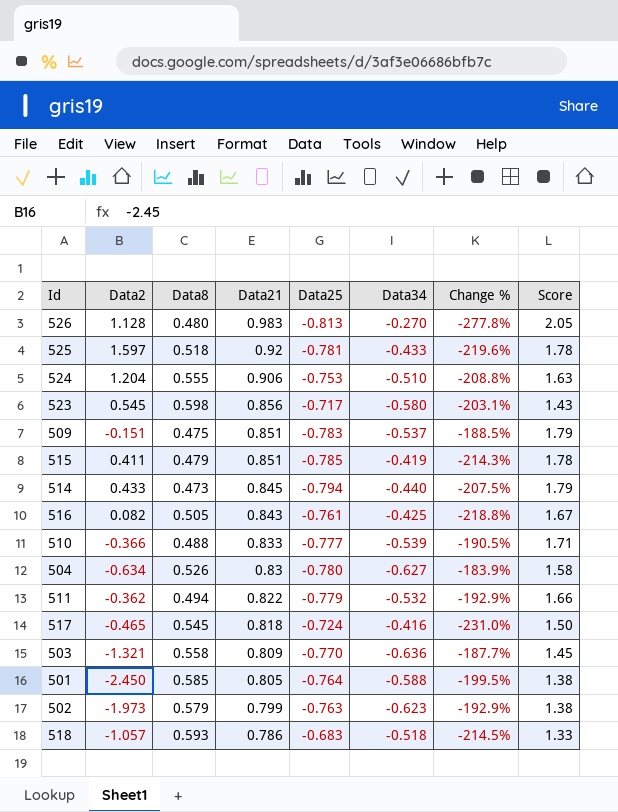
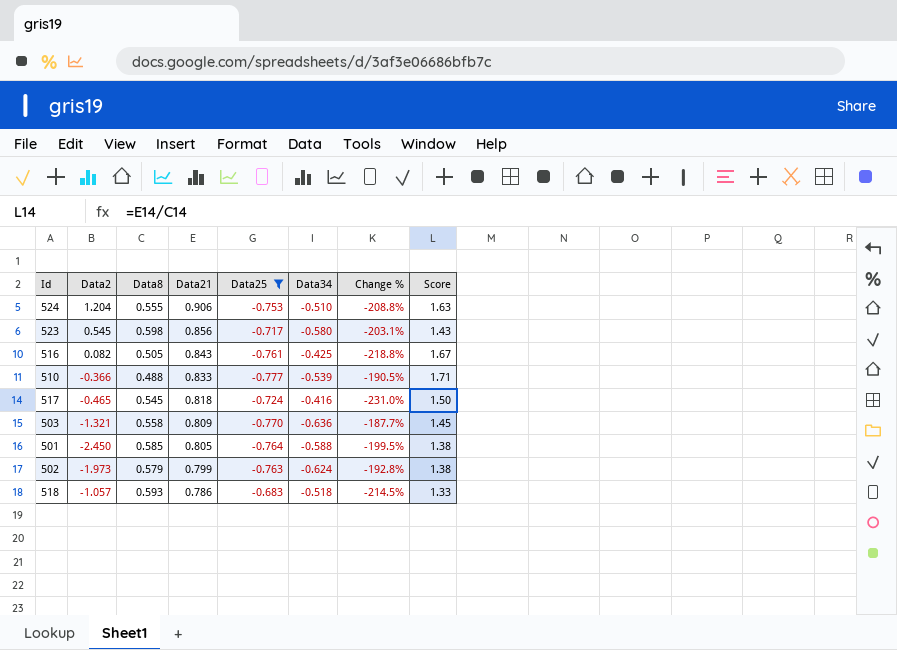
filter: none -> Data25 >= -0.777
502 | Data34: -0.623 -> -0.624
502 | Change %: -192.9% -> -192.8%

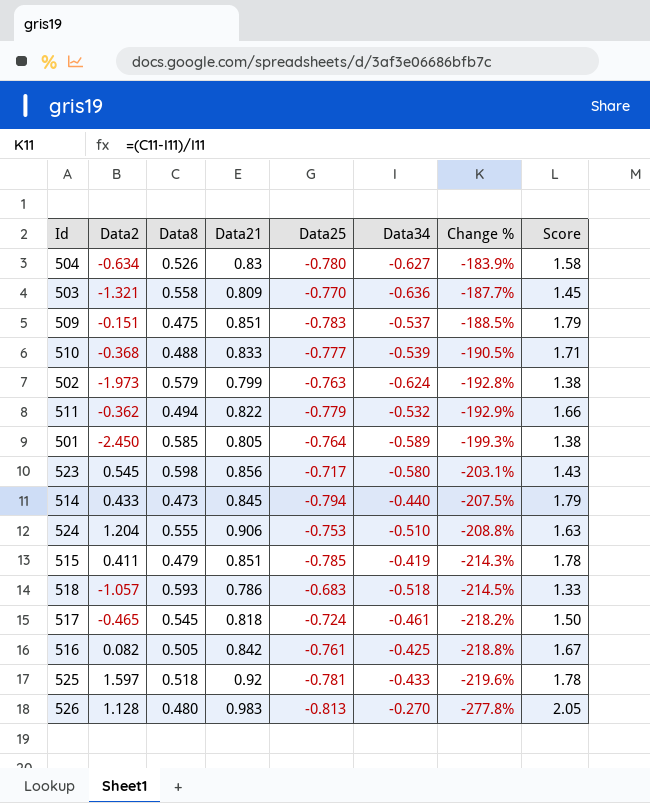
filter: Data25 >= -0.777 -> none
row order: Data21 descending -> Change % descending
510 | Data2: -0.366 -> -0.368
501 | Data34: -0.588 -> -0.589
501 | Change %: -199.5% -> -199.3%
517 | Data34: -0.416 -> -0.461
517 | Change %: -231.0% -> -218.2%
516 | Data21: 0.843 -> 0.842

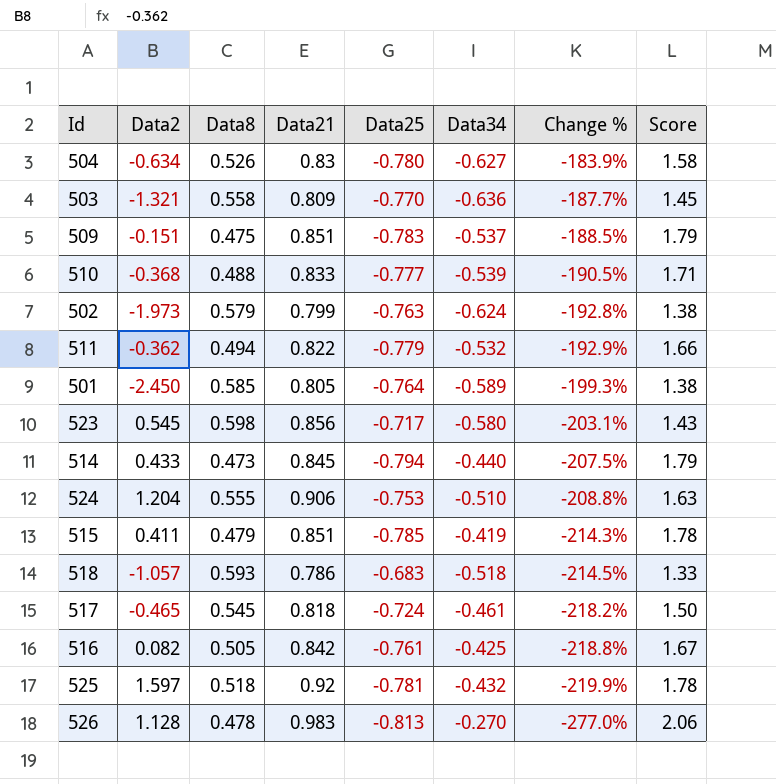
525 | Data34: -0.433 -> -0.432
525 | Change %: -219.6% -> -219.9%
526 | Data8: 0.480 -> 0.478
526 | Change %: -277.8% -> -277.0%
526 | Score: 2.05 -> 2.06

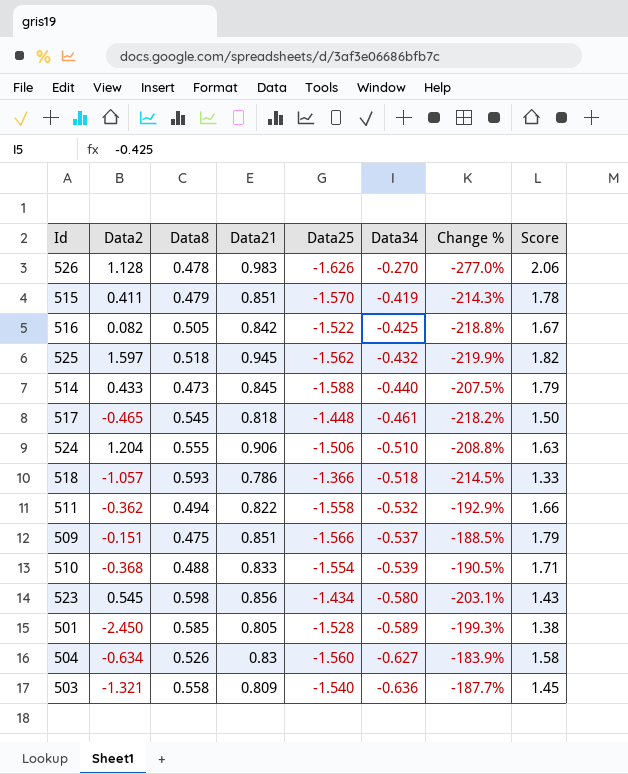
row order: Change % descending -> Data34 descending
row 502: -1.973 | 0.579 | 0.799 | -0.763 | -0.624 | -192.8% | 1.38 -> none
526 | Data25: -0.813 -> -1.626
515 | Data25: -0.785 -> -1.570
516 | Data25: -0.761 -> -1.522
525 | Data21: 0.92 -> 0.945
525 | Data25: -0.781 -> -1.562
525 | Score: 1.78 -> 1.82
514 | Data25: -0.794 -> -1.588
517 | Data25: -0.724 -> -1.448
524 | Data25: -0.753 -> -1.506
518 | Data25: -0.683 -> -1.366
511 | Data25: -0.779 -> -1.558
509 | Data25: -0.783 -> -1.566
510 | Data25: -0.777 -> -1.554
523 | Data25: -0.717 -> -1.434
501 | Data25: -0.764 -> -1.528
504 | Data25: -0.780 -> -1.560
503 | Data25: -0.770 -> -1.540

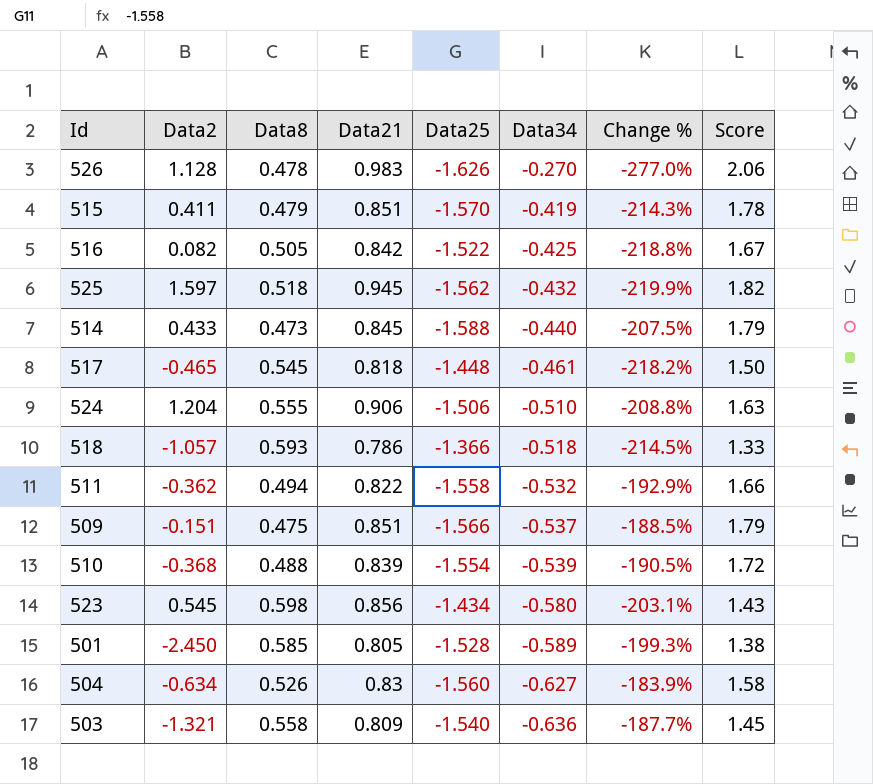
510 | Data21: 0.833 -> 0.839
510 | Score: 1.71 -> 1.72

